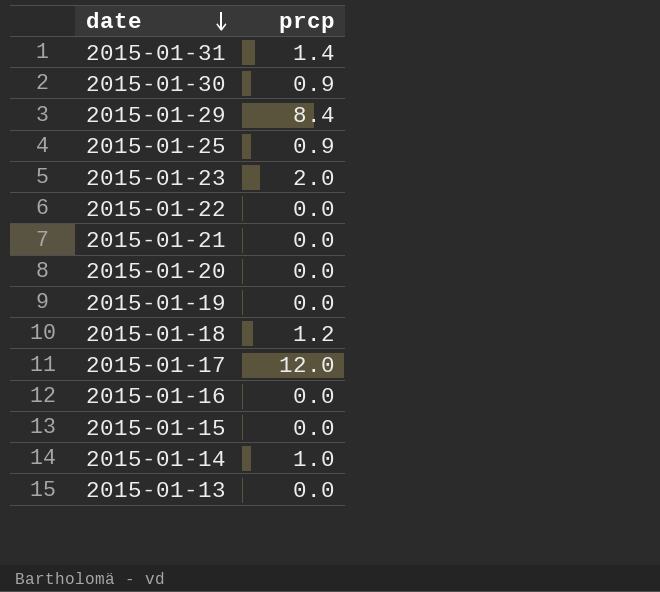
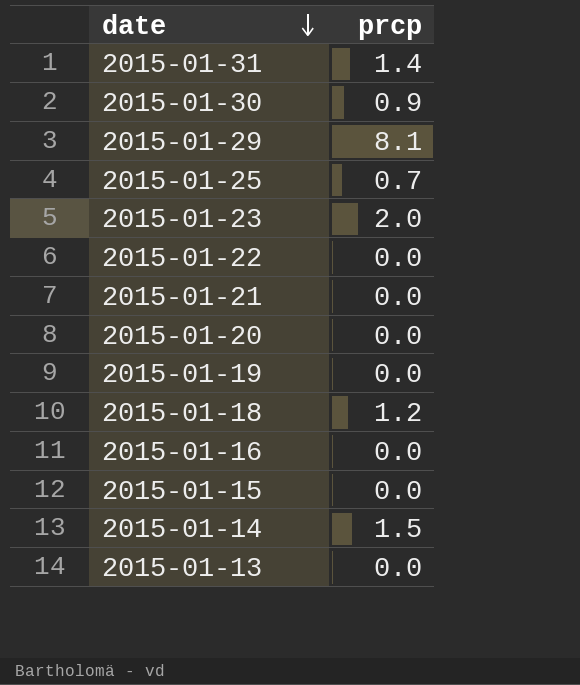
row 2015-01-17: 12.0 -> none
2015-01-29 | prcp: 8.4 -> 8.1
2015-01-25 | prcp: 0.9 -> 0.7
2015-01-14 | prcp: 1.0 -> 1.5

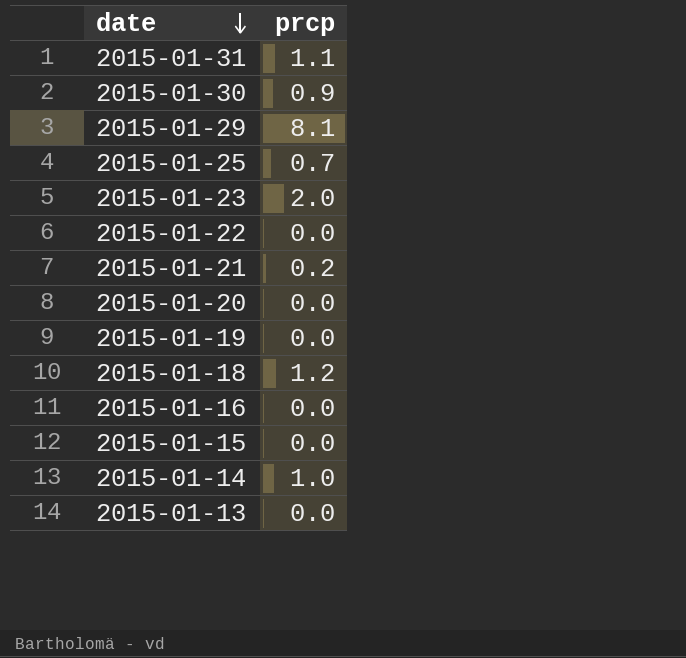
2015-01-31 | prcp: 1.4 -> 1.1
2015-01-21 | prcp: 0.0 -> 0.2
2015-01-14 | prcp: 1.5 -> 1.0

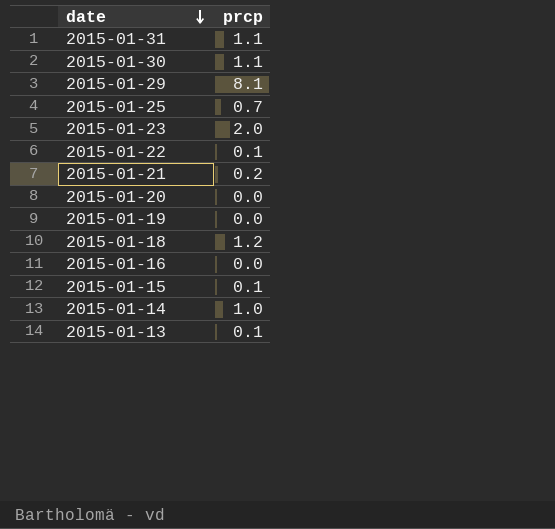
2015-01-30 | prcp: 0.9 -> 1.1
2015-01-22 | prcp: 0.0 -> 0.1
2015-01-15 | prcp: 0.0 -> 0.1
2015-01-13 | prcp: 0.0 -> 0.1

